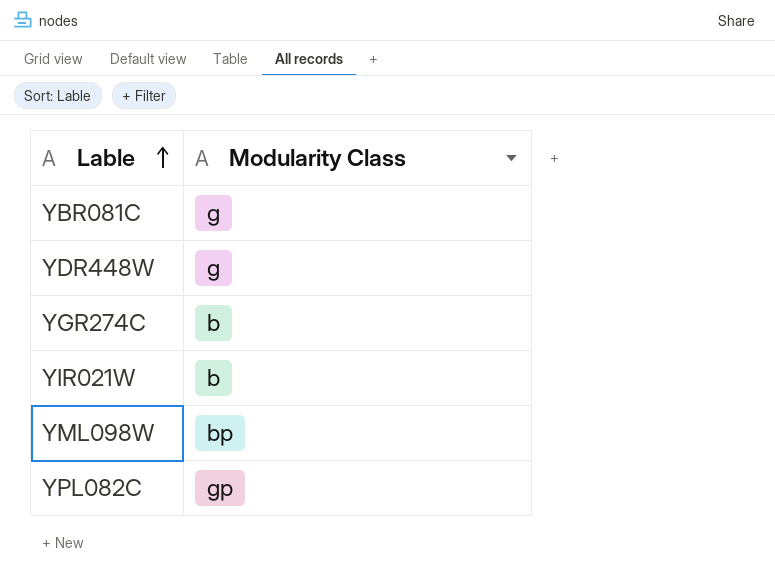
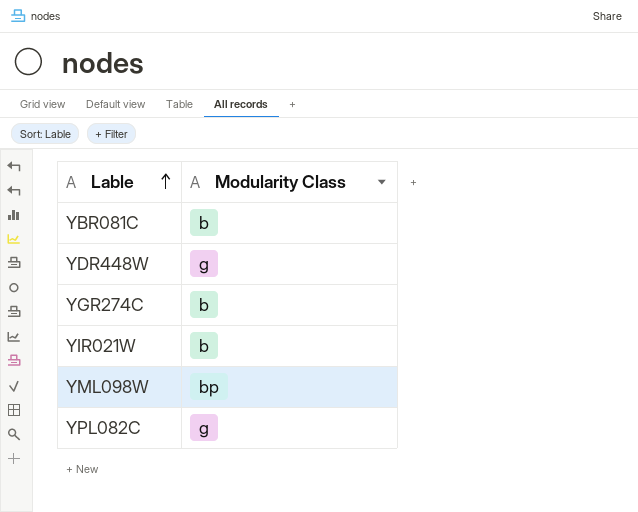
YBR081C | Modularity Class: g -> b
YPL082C | Modularity Class: gp -> g

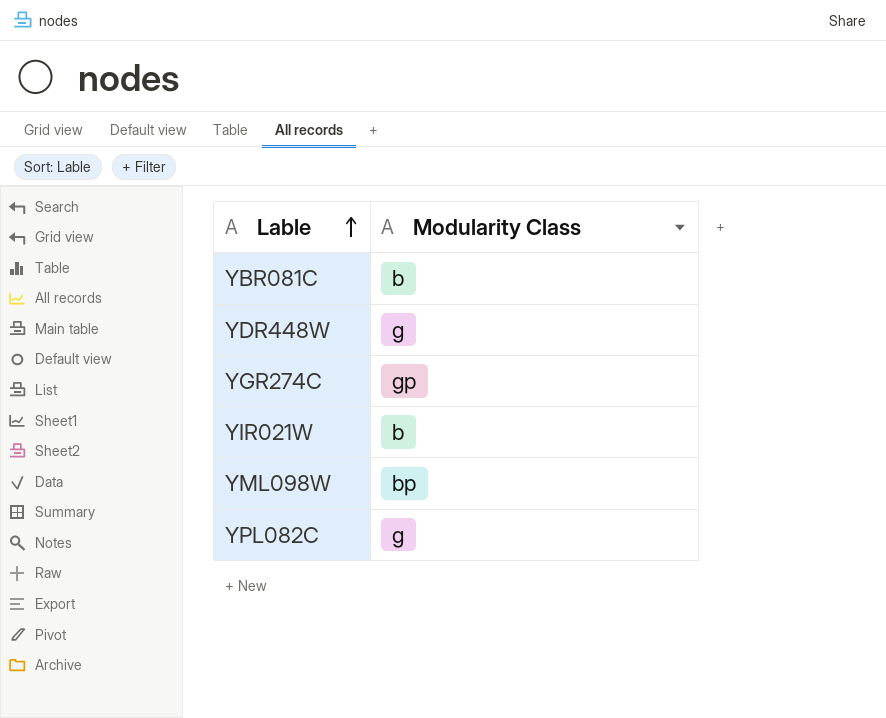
YGR274C | Modularity Class: b -> gp

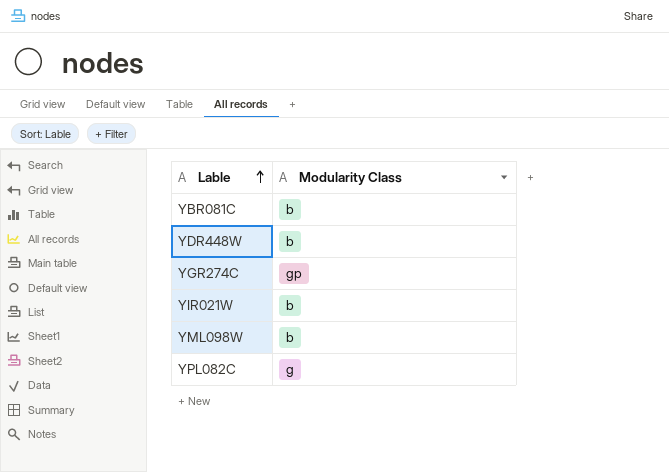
YDR448W | Modularity Class: g -> b
YML098W | Modularity Class: bp -> b

